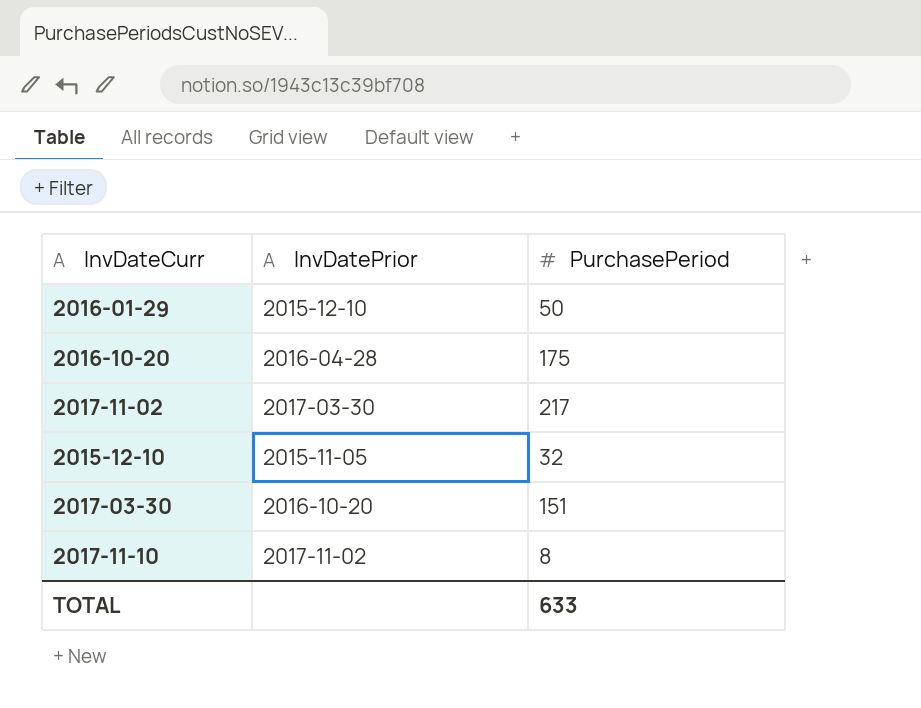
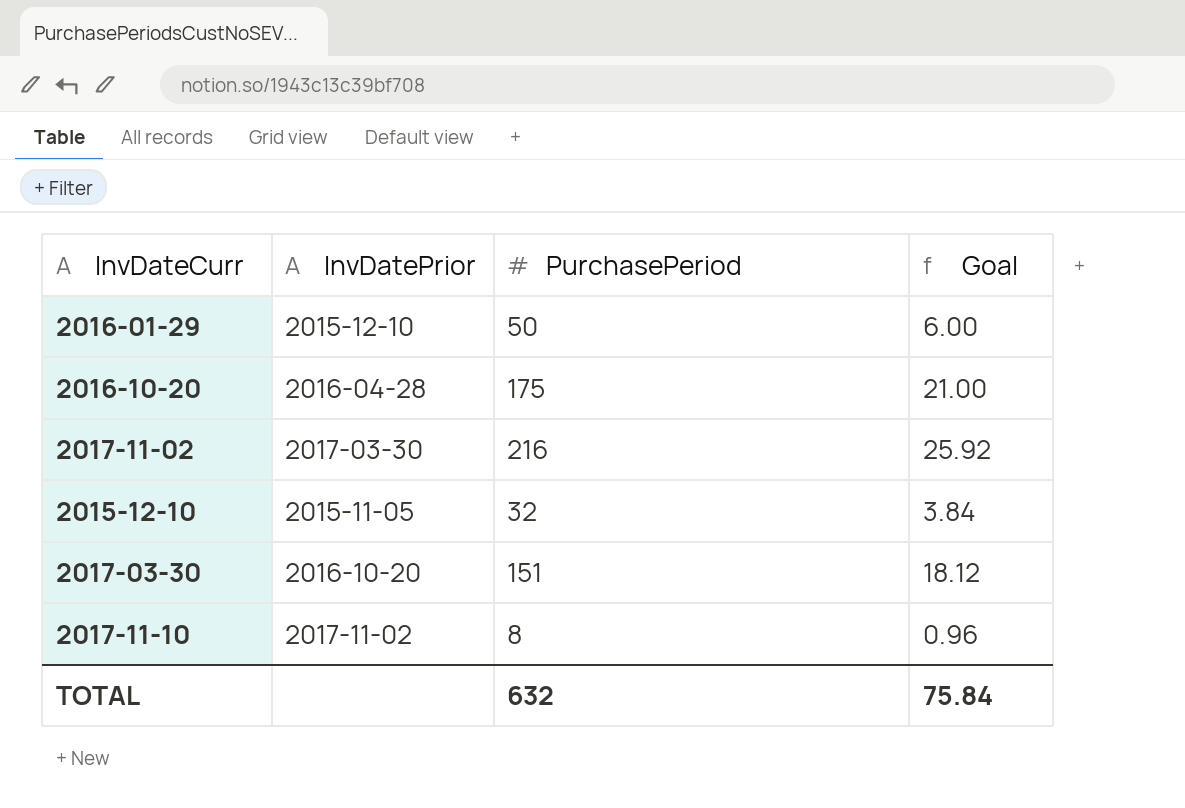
column Goal | formula: none -> [PurchasePeriod] * 0.12
2017-11-02 | PurchasePeriod: 217 -> 216
TOTAL | PurchasePeriod: 633 -> 632

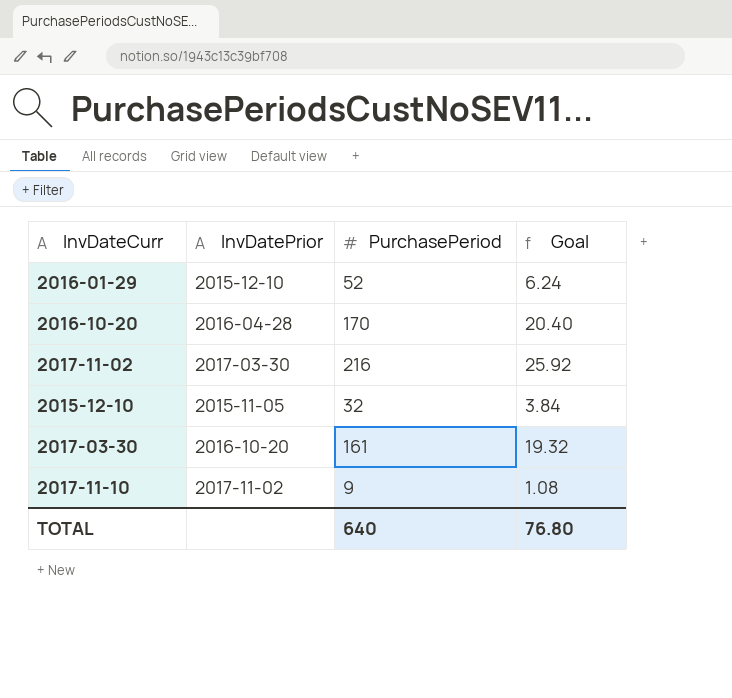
2016-01-29 | PurchasePeriod: 50 -> 52
2016-01-29 | Goal: 6.00 -> 6.24
2016-10-20 | PurchasePeriod: 175 -> 170
2016-10-20 | Goal: 21.00 -> 20.40
2017-03-30 | PurchasePeriod: 151 -> 161
2017-03-30 | Goal: 18.12 -> 19.32
2017-11-10 | PurchasePeriod: 8 -> 9
2017-11-10 | Goal: 0.96 -> 1.08
TOTAL | PurchasePeriod: 632 -> 640
TOTAL | Goal: 75.84 -> 76.80

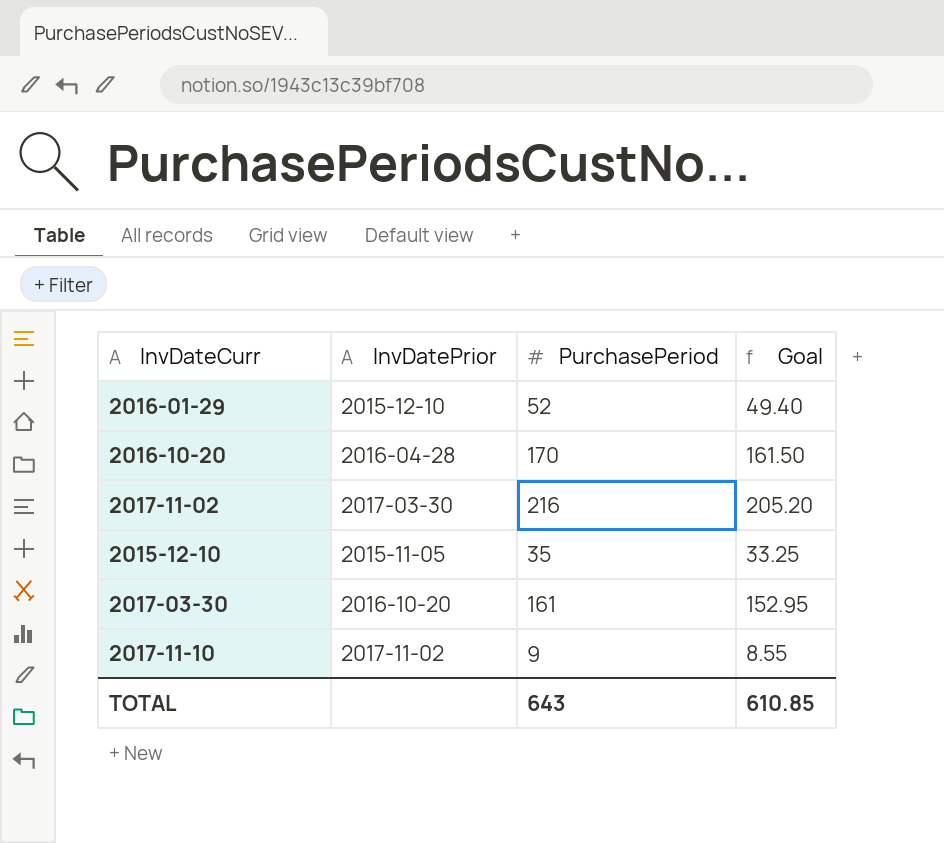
column Goal | formula: [PurchasePeriod] * 0.12 -> [PurchasePeriod] * 0.95
2015-12-10 | PurchasePeriod: 32 -> 35
TOTAL | PurchasePeriod: 640 -> 643
TOTAL | Goal: 76.80 -> 610.85

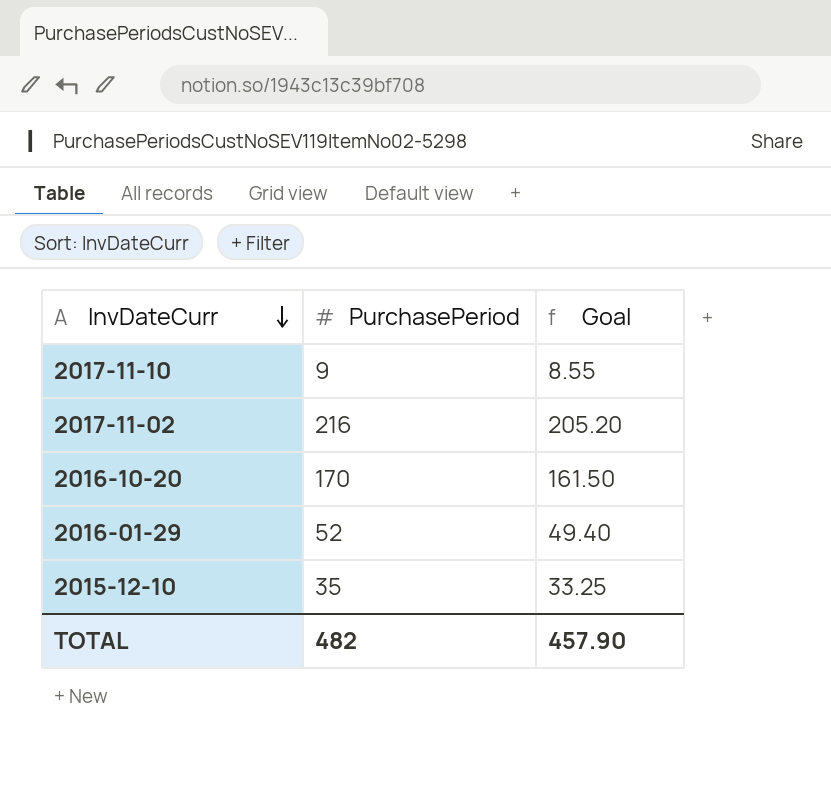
row order: none -> InvDateCurr descending
column InvDatePrior | position: 2 -> none
row 2017-03-30: 2016-10-20 | 161 | 152.95 -> none
TOTAL | PurchasePeriod: 643 -> 482
TOTAL | Goal: 610.85 -> 457.90

